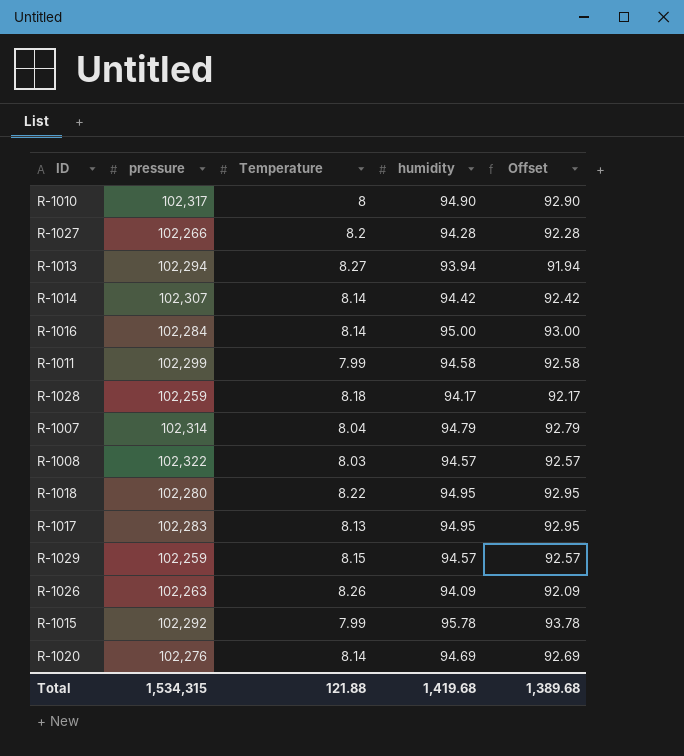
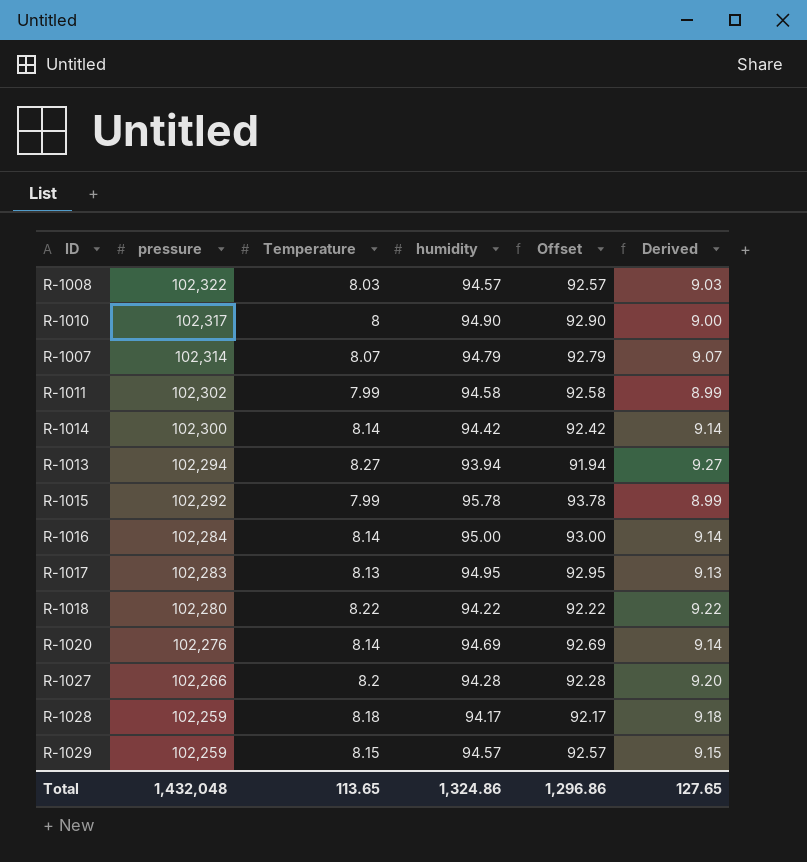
row order: none -> pressure descending
column Derived | formula: none -> [Temperature] + 1
row R-1026: 102,263 | 8.26 | 94.09 | 92.09 -> none
R-1007 | Temperature: 8.04 -> 8.07
R-1011 | pressure: 102,299 -> 102,302
R-1014 | pressure: 102,307 -> 102,300
R-1018 | humidity: 94.95 -> 94.22
R-1018 | Offset: 92.95 -> 92.22
Total | pressure: 1,534,315 -> 1,432,048
Total | Temperature: 121.88 -> 113.65
Total | humidity: 1,419.68 -> 1,324.86
Total | Offset: 1,389.68 -> 1,296.86

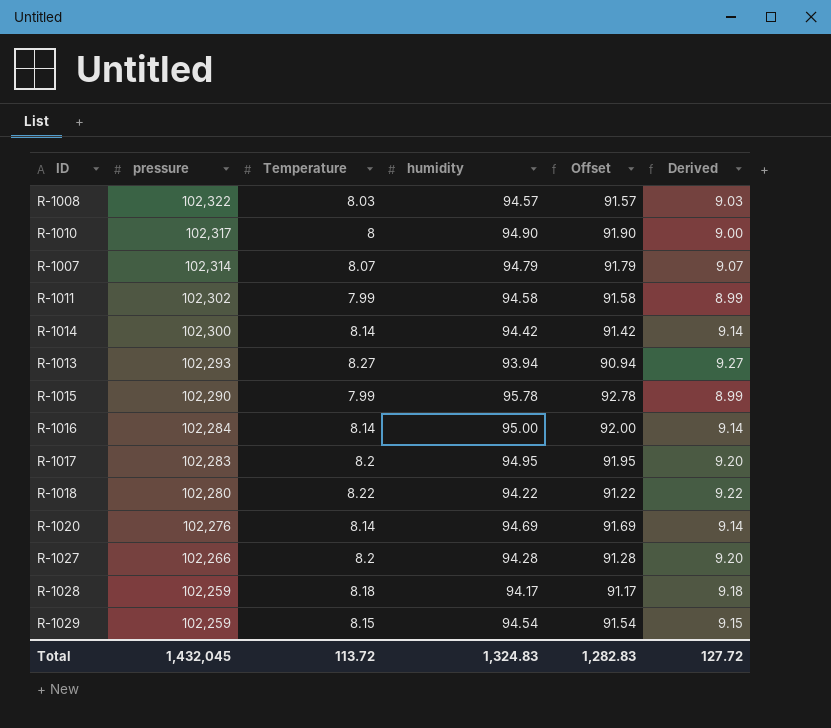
column Offset | formula: [humidity] - 2 -> [humidity] - 3
R-1013 | pressure: 102,294 -> 102,293
R-1015 | pressure: 102,292 -> 102,290
R-1017 | Temperature: 8.13 -> 8.2
R-1017 | Derived: 9.13 -> 9.20
R-1029 | humidity: 94.57 -> 94.54
Total | pressure: 1,432,048 -> 1,432,045
Total | Temperature: 113.65 -> 113.72
Total | humidity: 1,324.86 -> 1,324.83
Total | Offset: 1,296.86 -> 1,282.83
Total | Derived: 127.65 -> 127.72

